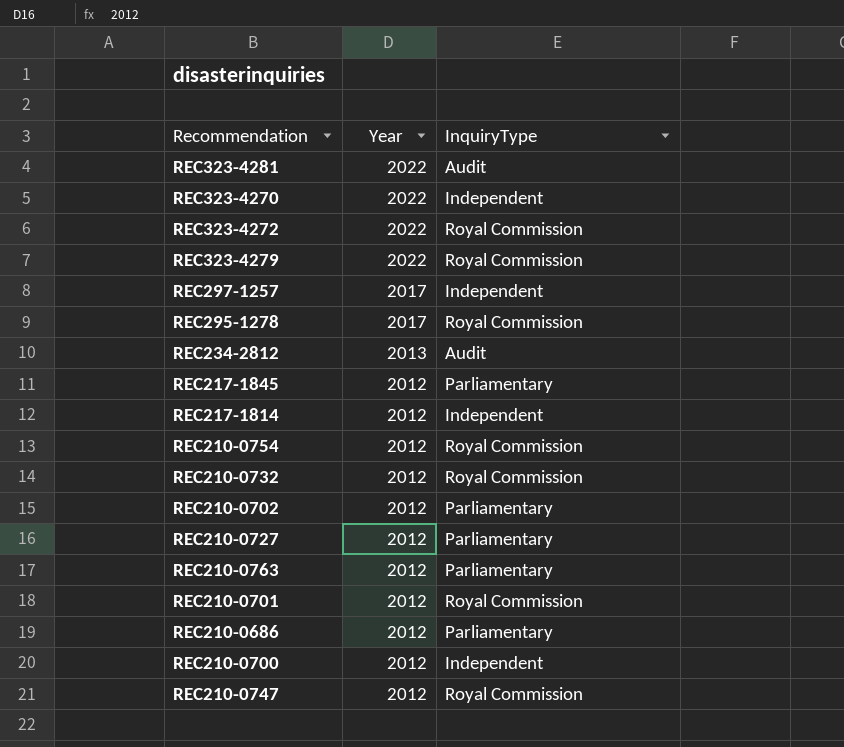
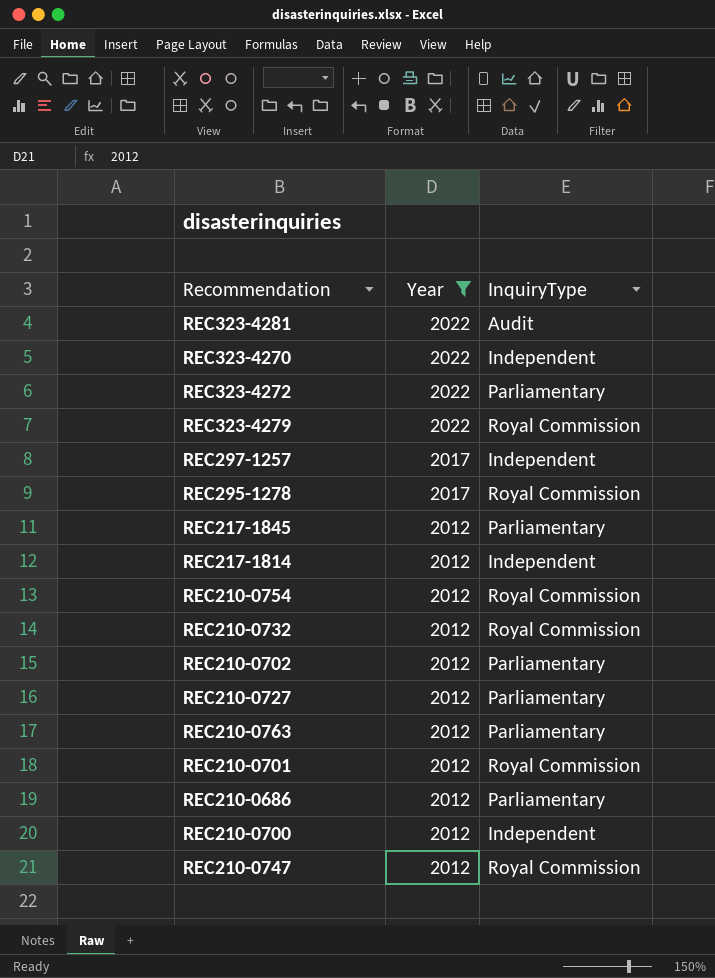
filter: none -> Year != 2013
REC323-4272 | InquiryType: Royal Commission -> Parliamentary

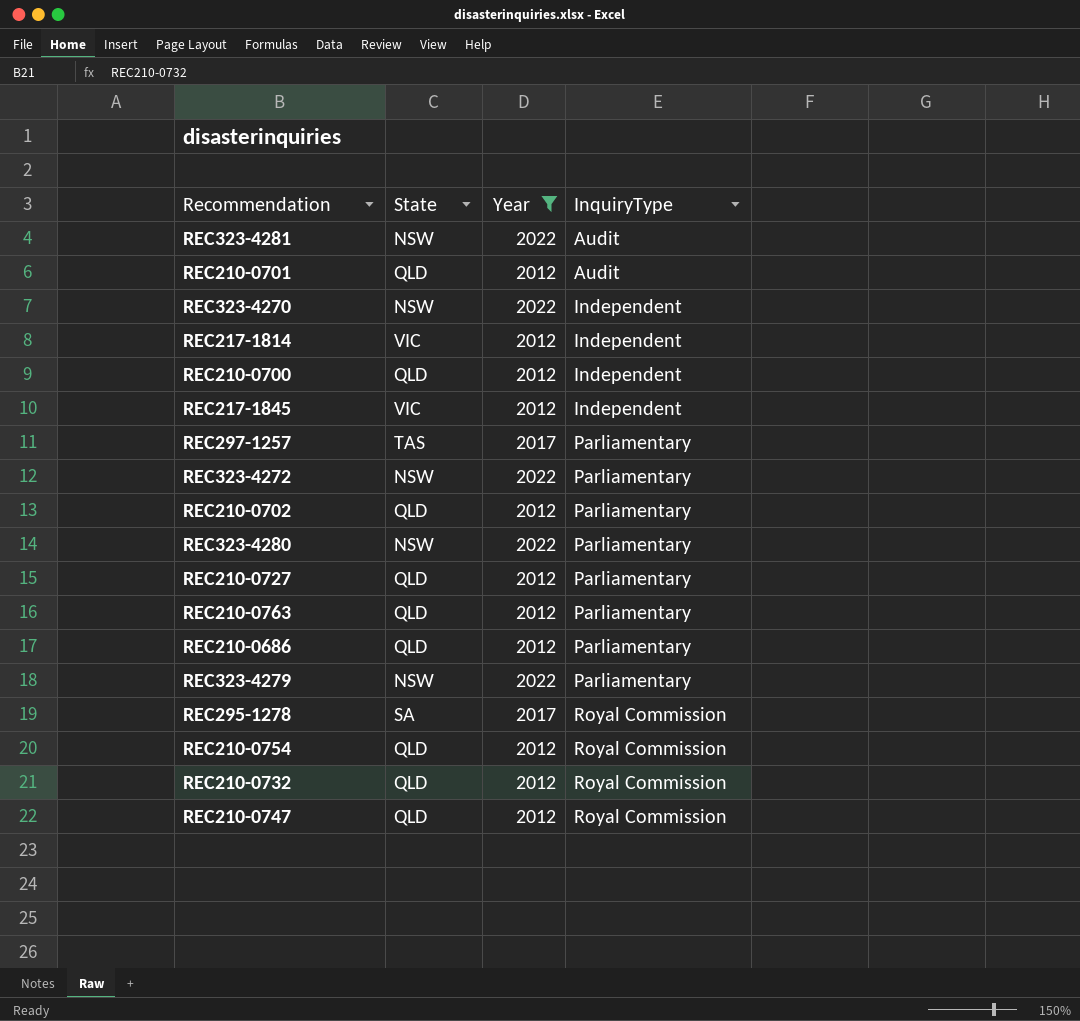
row order: Year descending -> InquiryType ascending
column State | position: none -> 2
REC210-0701 | InquiryType: Royal Commission -> Audit
REC217-1845 | InquiryType: Parliamentary -> Independent
REC297-1257 | InquiryType: Independent -> Parliamentary
row REC323-4280: none -> NSW | 2022 | Parliamentary
REC323-4279 | InquiryType: Royal Commission -> Parliamentary

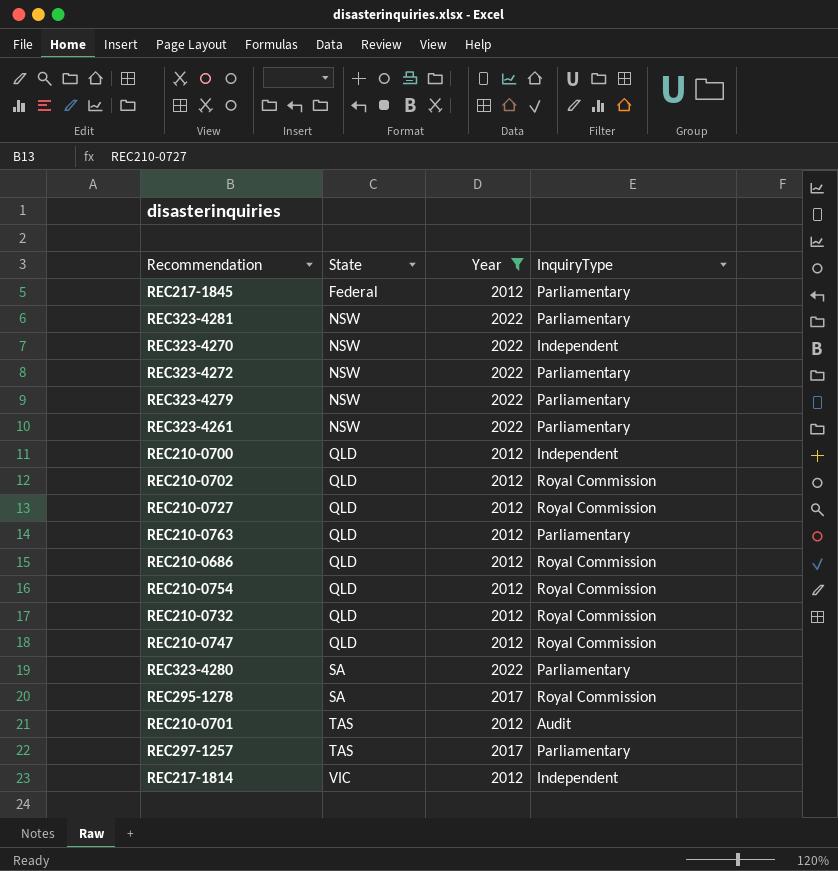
row order: InquiryType ascending -> State ascending
REC217-1845 | State: VIC -> Federal
REC217-1845 | InquiryType: Independent -> Parliamentary
REC323-4281 | InquiryType: Audit -> Parliamentary
row REC323-4261: none -> NSW | 2022 | Parliamentary
REC210-0702 | InquiryType: Parliamentary -> Royal Commission
REC210-0727 | InquiryType: Parliamentary -> Royal Commission
REC210-0686 | InquiryType: Parliamentary -> Royal Commission
REC323-4280 | State: NSW -> SA
REC210-0701 | State: QLD -> TAS

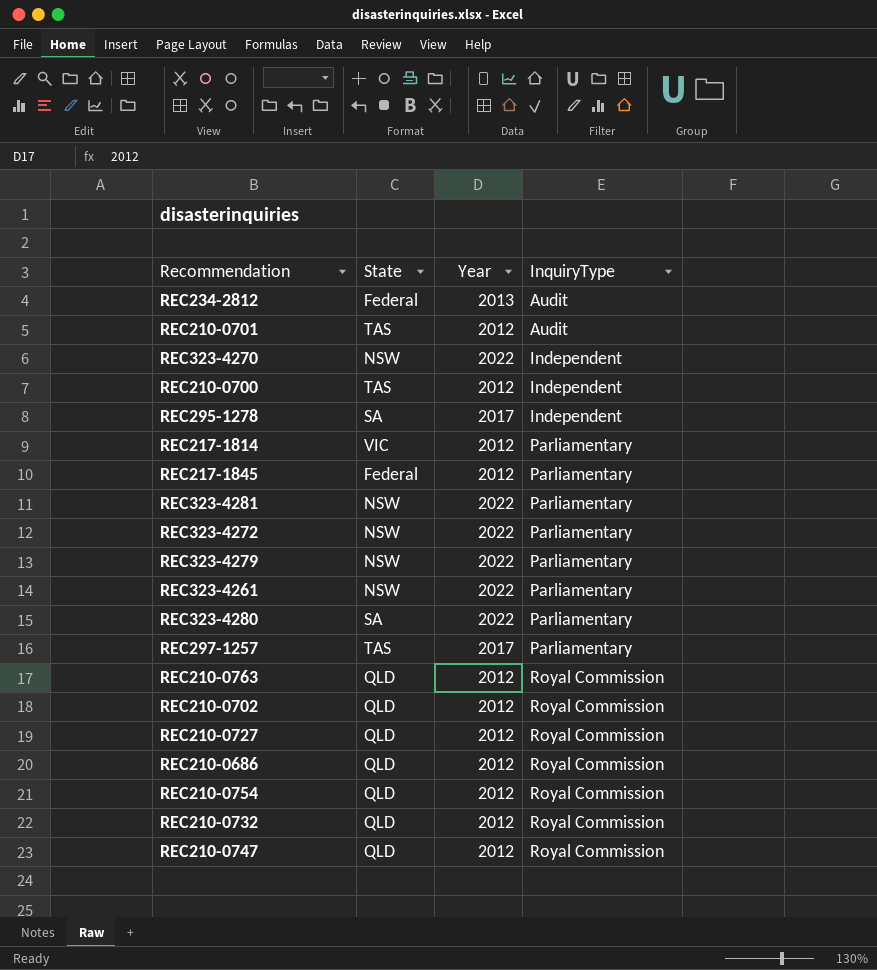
filter: Year != 2013 -> none
row order: State ascending -> InquiryType ascending
REC210-0700 | State: QLD -> TAS
REC295-1278 | InquiryType: Royal Commission -> Independent
REC217-1814 | InquiryType: Independent -> Parliamentary
REC210-0763 | InquiryType: Parliamentary -> Royal Commission

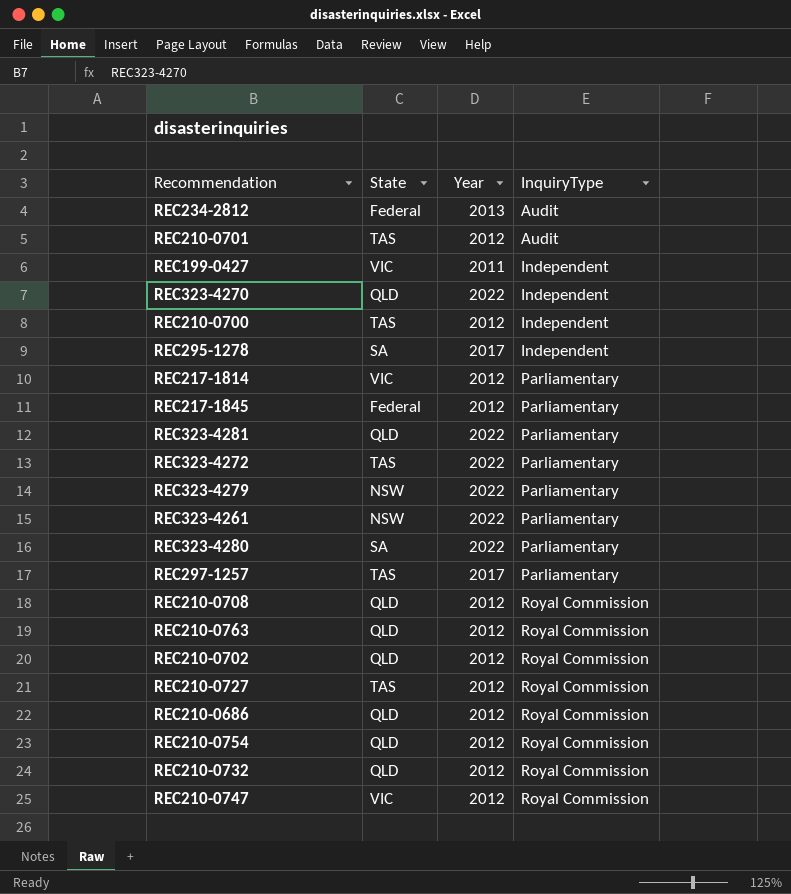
row REC199-0427: none -> VIC | 2011 | Independent
REC323-4270 | State: NSW -> QLD
REC323-4281 | State: NSW -> QLD
REC323-4272 | State: NSW -> TAS
row REC210-0708: none -> QLD | 2012 | Royal Commission
REC210-0727 | State: QLD -> TAS
REC210-0747 | State: QLD -> VIC

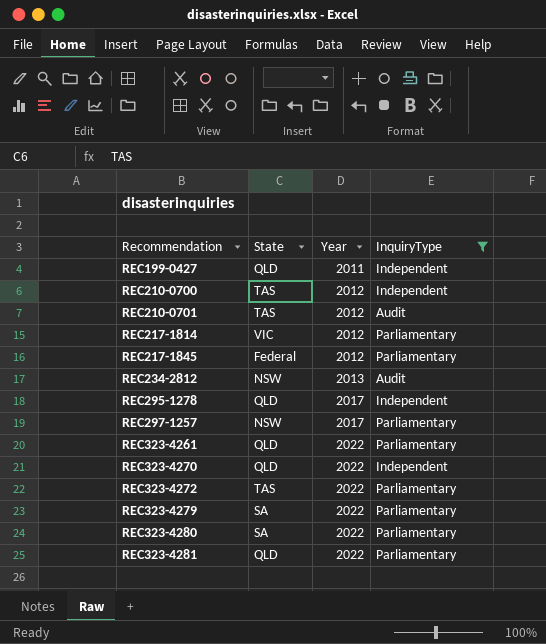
filter: none -> InquiryType != Royal Commission
row order: InquiryType ascending -> Recommendation ascending
REC199-0427 | State: VIC -> QLD
REC234-2812 | State: Federal -> NSW
REC295-1278 | State: SA -> QLD
REC297-1257 | State: TAS -> NSW
REC323-4261 | State: NSW -> QLD
REC323-4279 | State: NSW -> SA

